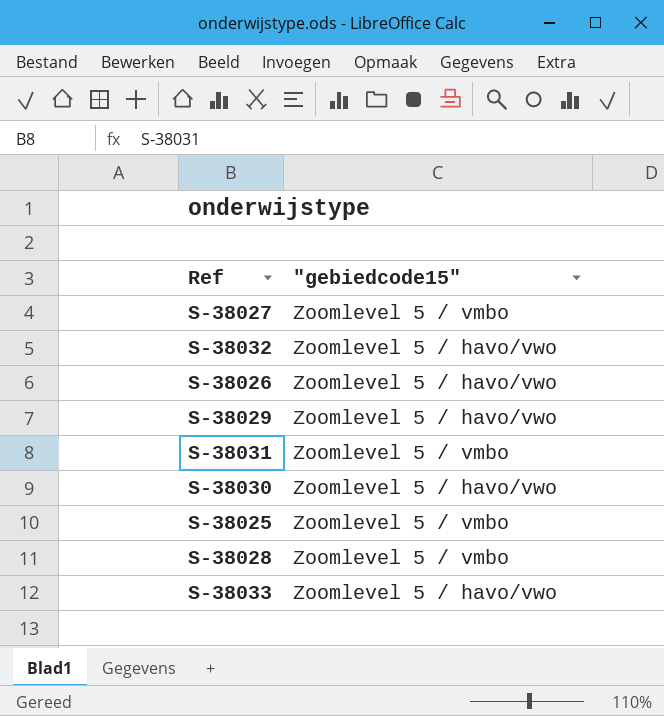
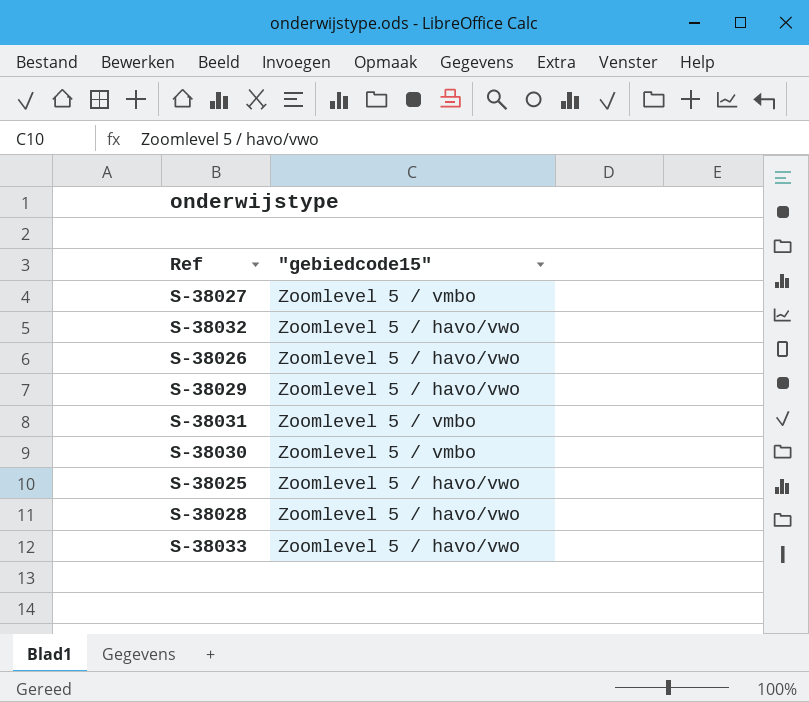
S-38030 | "gebiedcode15": Zoomlevel 5 / havo/vwo -> Zoomlevel 5 / vmbo
S-38025 | "gebiedcode15": Zoomlevel 5 / vmbo -> Zoomlevel 5 / havo/vwo
S-38028 | "gebiedcode15": Zoomlevel 5 / vmbo -> Zoomlevel 5 / havo/vwo

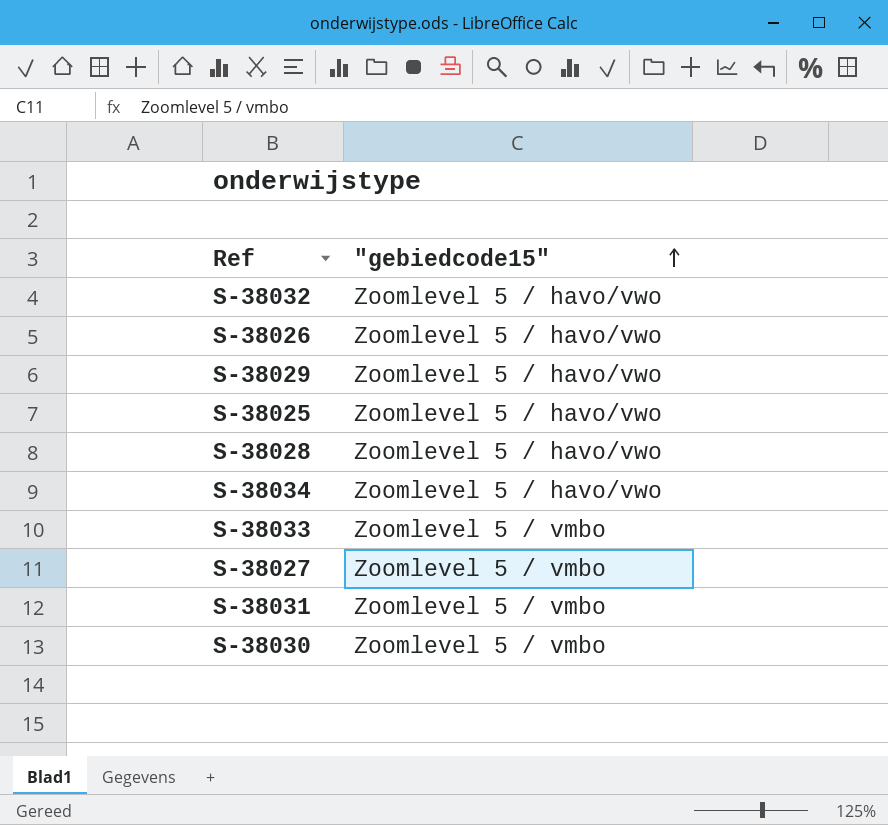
row order: none -> "gebiedcode15" ascending
row S-38034: none -> Zoomlevel 5 / havo/vwo
S-38033 | "gebiedcode15": Zoomlevel 5 / havo/vwo -> Zoomlevel 5 / vmbo

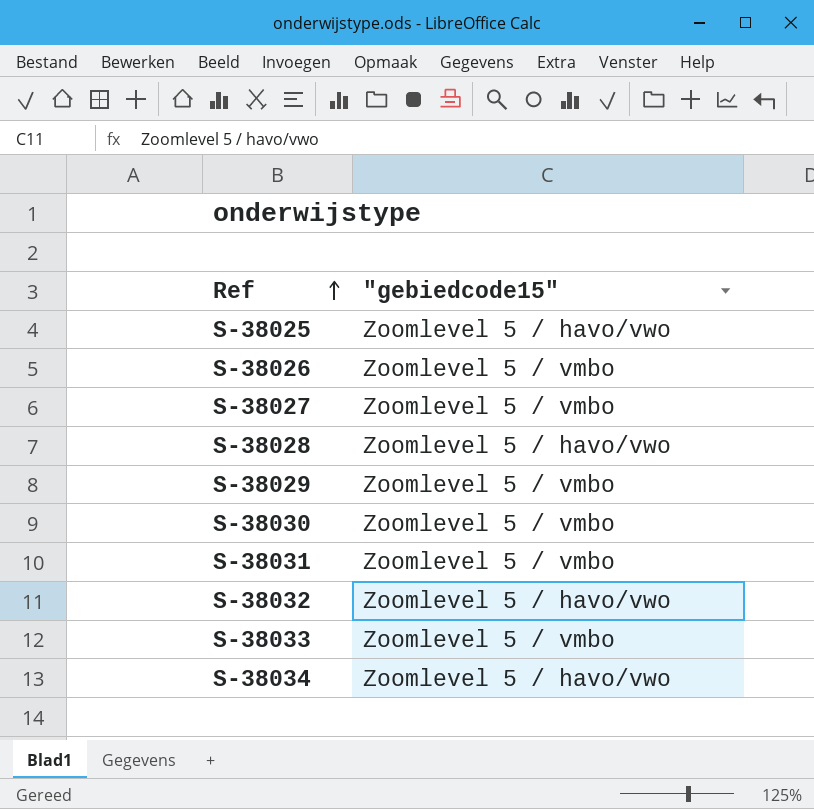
row order: "gebiedcode15" ascending -> Ref ascending
S-38026 | "gebiedcode15": Zoomlevel 5 / havo/vwo -> Zoomlevel 5 / vmbo
S-38029 | "gebiedcode15": Zoomlevel 5 / havo/vwo -> Zoomlevel 5 / vmbo

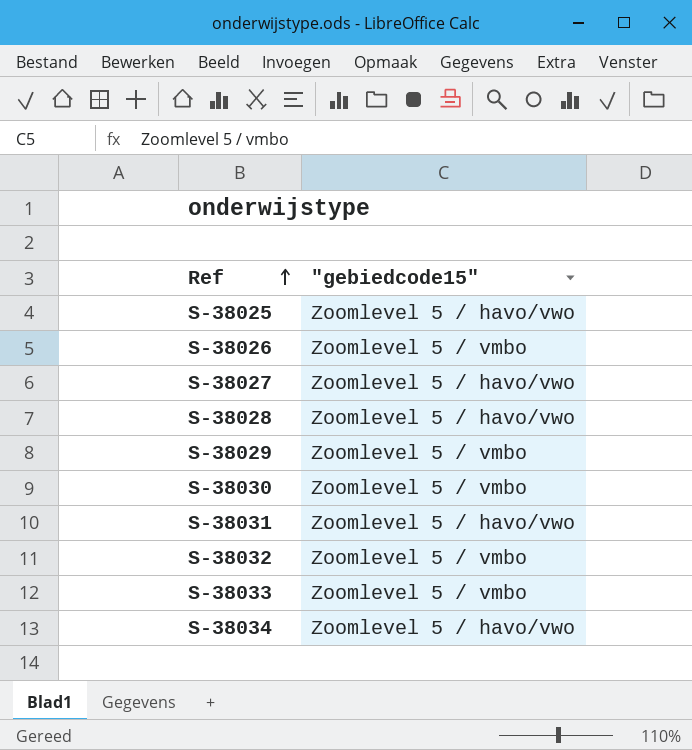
S-38027 | "gebiedcode15": Zoomlevel 5 / vmbo -> Zoomlevel 5 / havo/vwo
S-38031 | "gebiedcode15": Zoomlevel 5 / vmbo -> Zoomlevel 5 / havo/vwo
S-38032 | "gebiedcode15": Zoomlevel 5 / havo/vwo -> Zoomlevel 5 / vmbo

